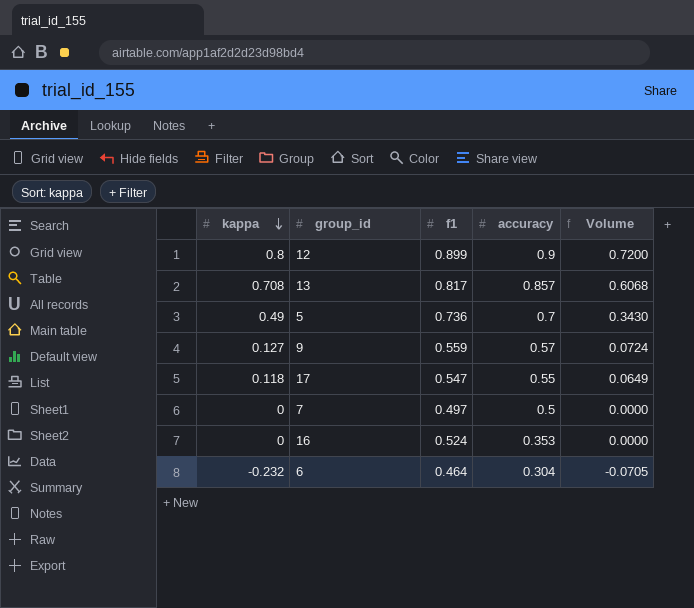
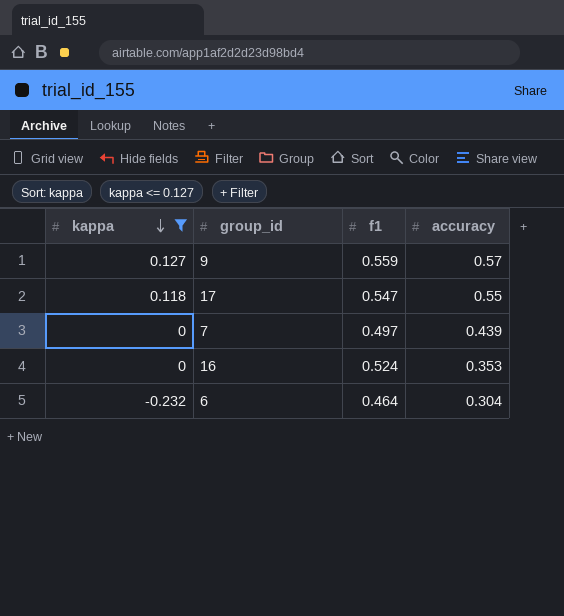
filter: none -> kappa <= 0.127
column Volume | formula: [kappa] * [accuracy] -> none
7 | accuracy: 0.5 -> 0.439

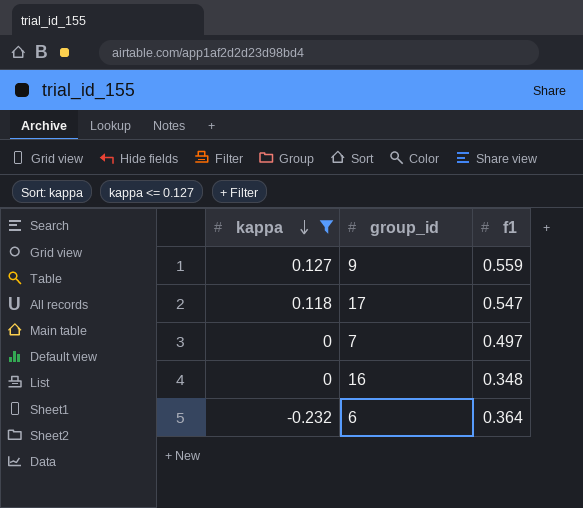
column accuracy | position: 4 -> none
16 | f1: 0.524 -> 0.348
6 | f1: 0.464 -> 0.364

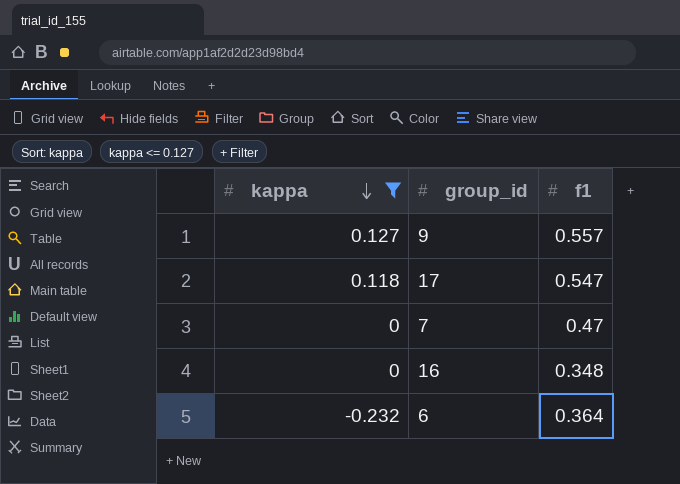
9 | f1: 0.559 -> 0.557
7 | f1: 0.497 -> 0.47

